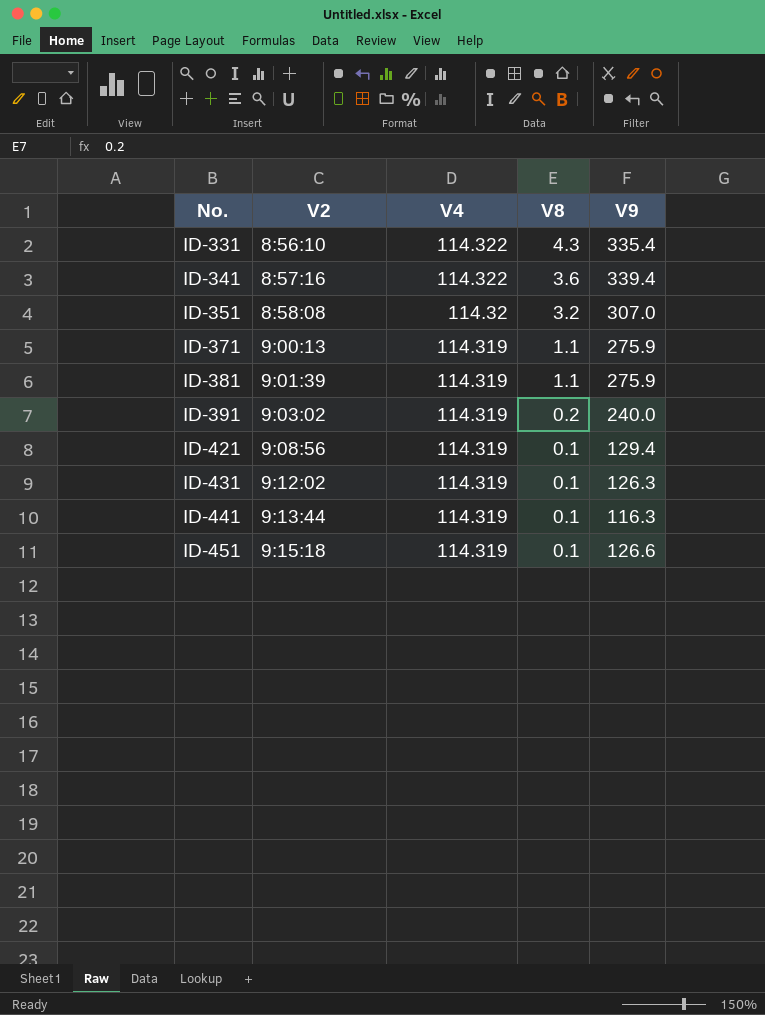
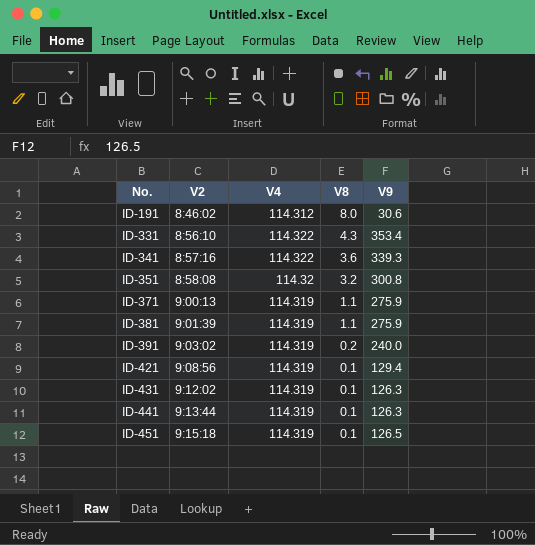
row ID-191: none -> 8:46:02 | 114.312 | 8.0 | 30.6
ID-331 | V9: 335.4 -> 353.4
ID-341 | V9: 339.4 -> 339.3
ID-351 | V9: 307.0 -> 300.8
ID-441 | V9: 116.3 -> 126.3
ID-451 | V9: 126.6 -> 126.5

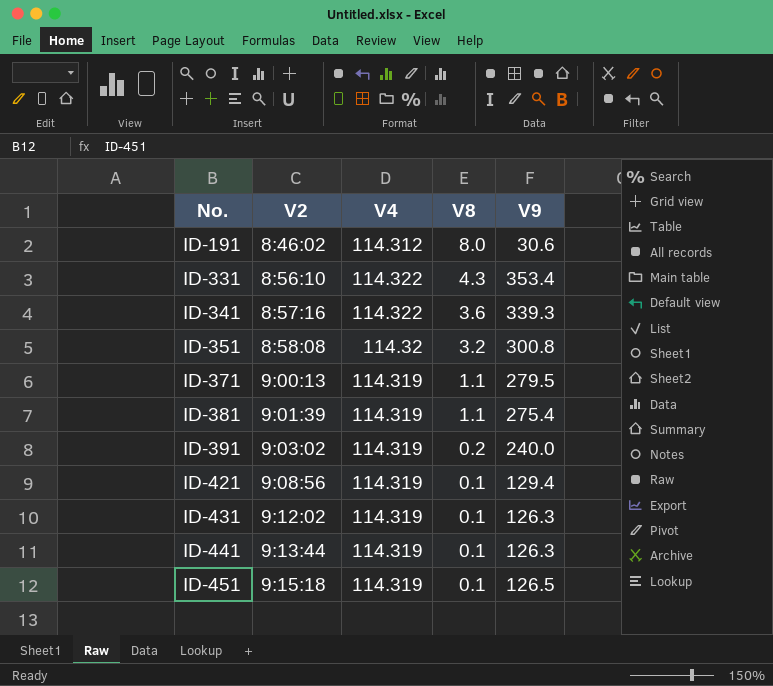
ID-371 | V9: 275.9 -> 279.5
ID-381 | V9: 275.9 -> 275.4

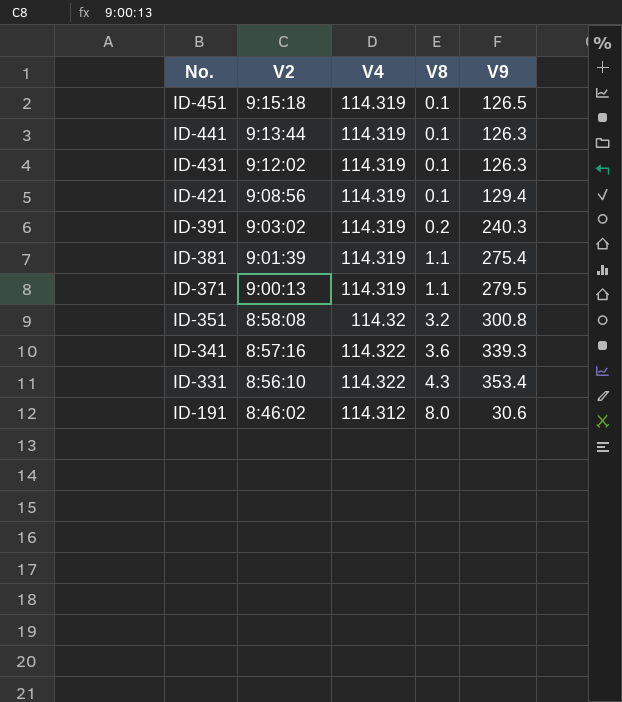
row order: No. ascending -> No. descending
ID-391 | V9: 240.0 -> 240.3

